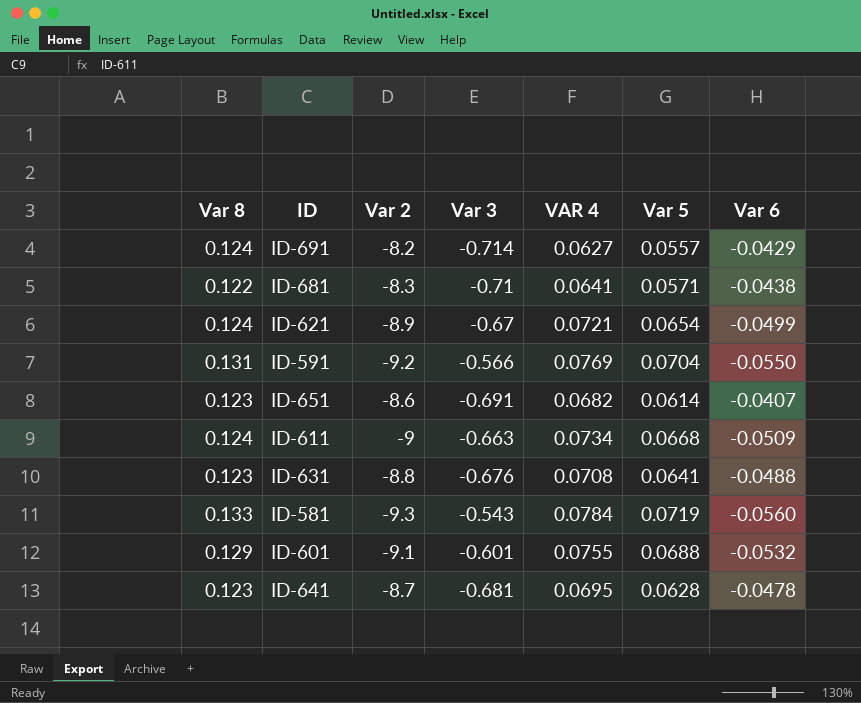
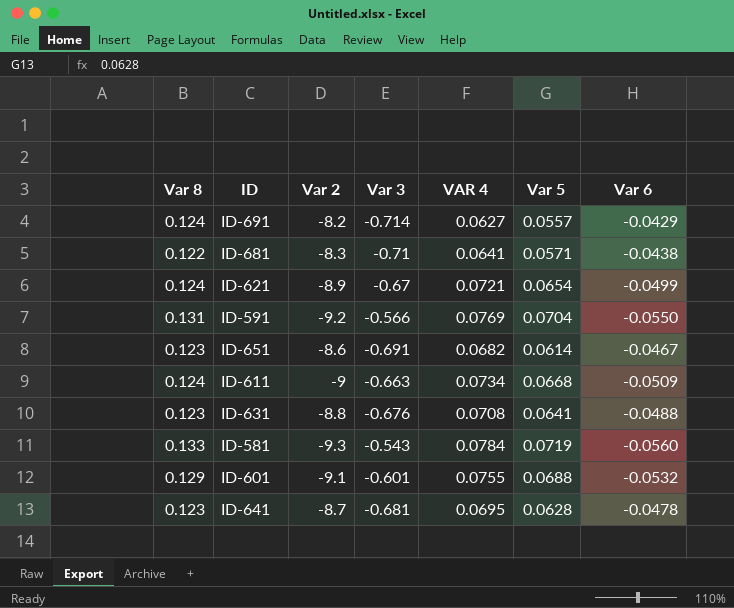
ID-651 | Var 6: -0.0407 -> -0.0467

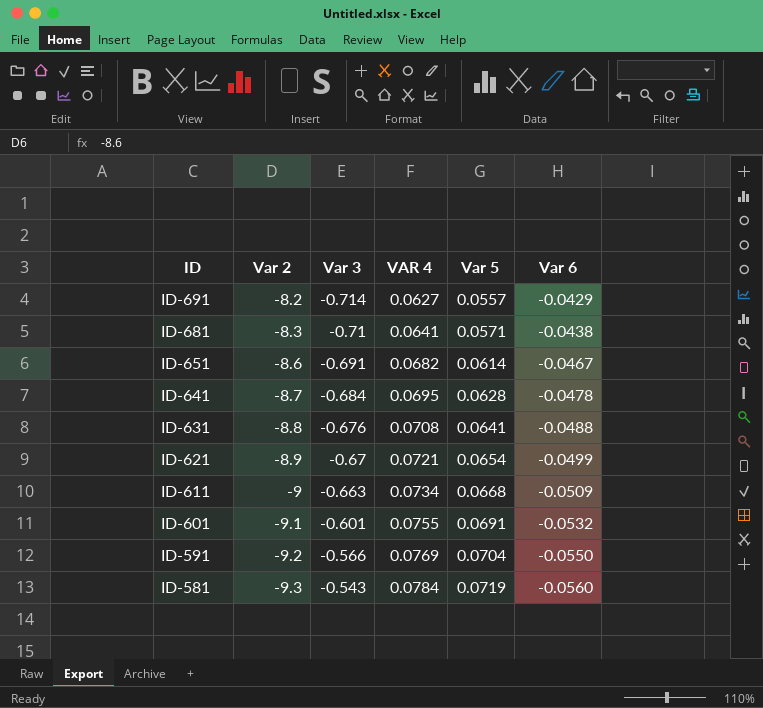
row order: none -> ID descending
column Var 8 | position: 1 -> none
ID-641 | Var 3: -0.681 -> -0.684
ID-601 | Var 5: 0.0688 -> 0.0691

